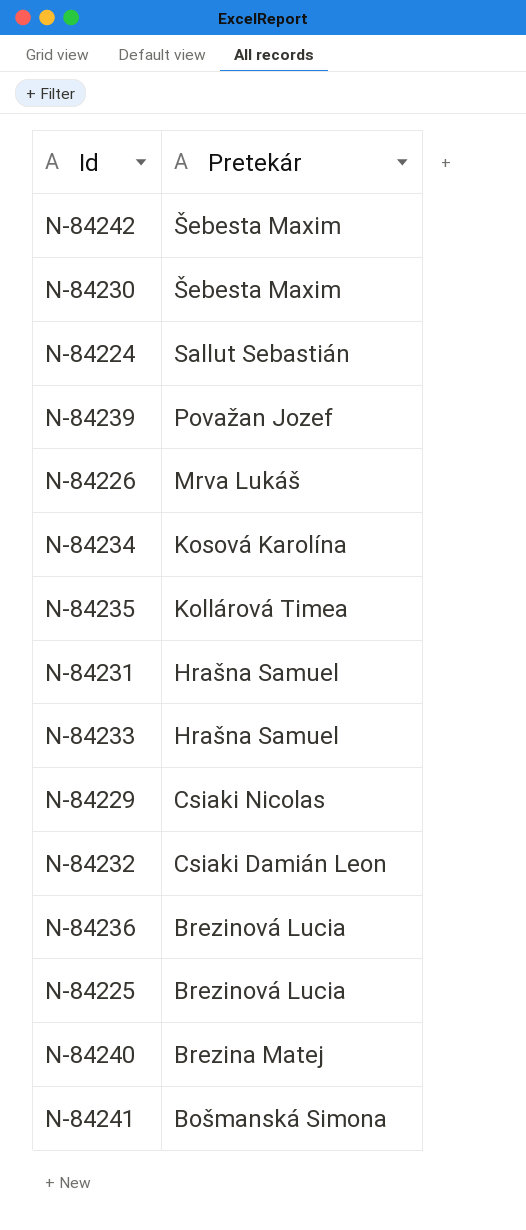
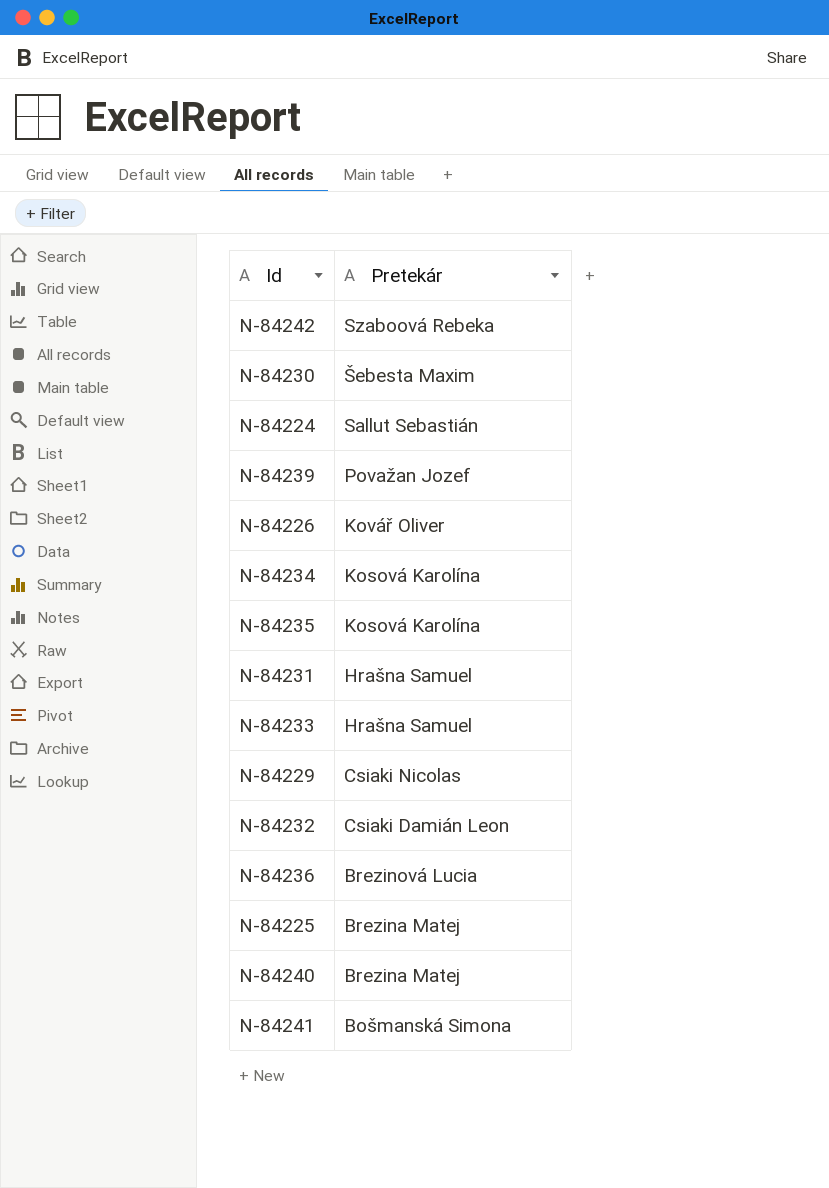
N-84242 | Pretekár: Šebesta Maxim -> Szaboová Rebeka
N-84226 | Pretekár: Mrva Lukáš -> Kovář Oliver
N-84235 | Pretekár: Kollárová Timea -> Kosová Karolína
N-84225 | Pretekár: Brezinová Lucia -> Brezina Matej

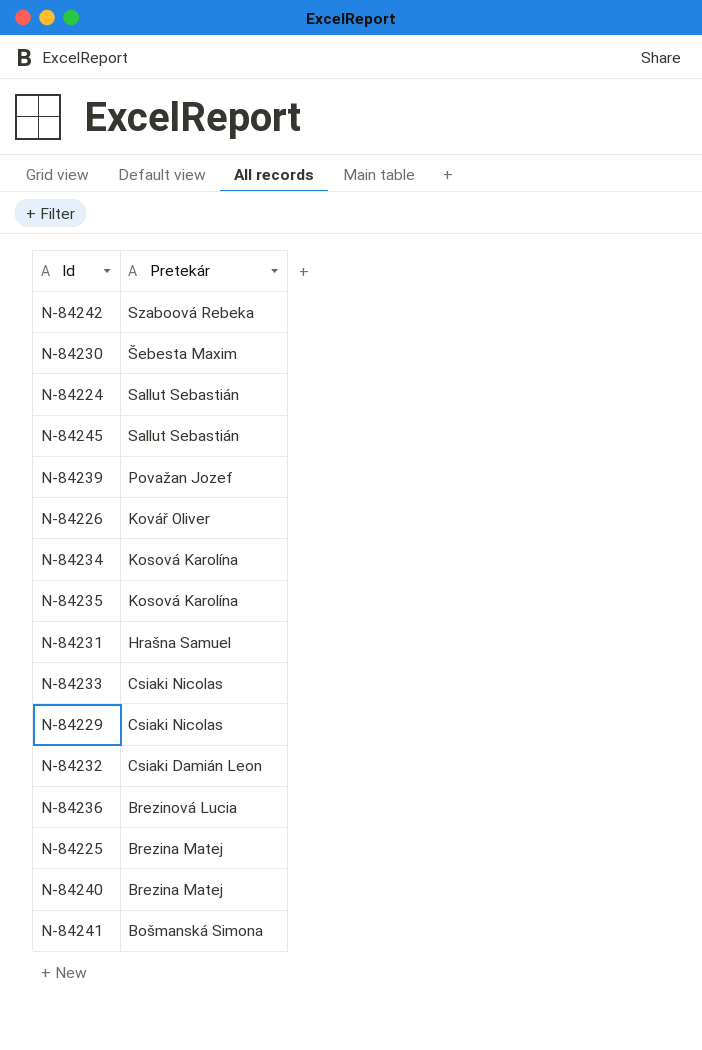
row N-84245: none -> Sallut Sebastián
N-84233 | Pretekár: Hrašna Samuel -> Csiaki Nicolas

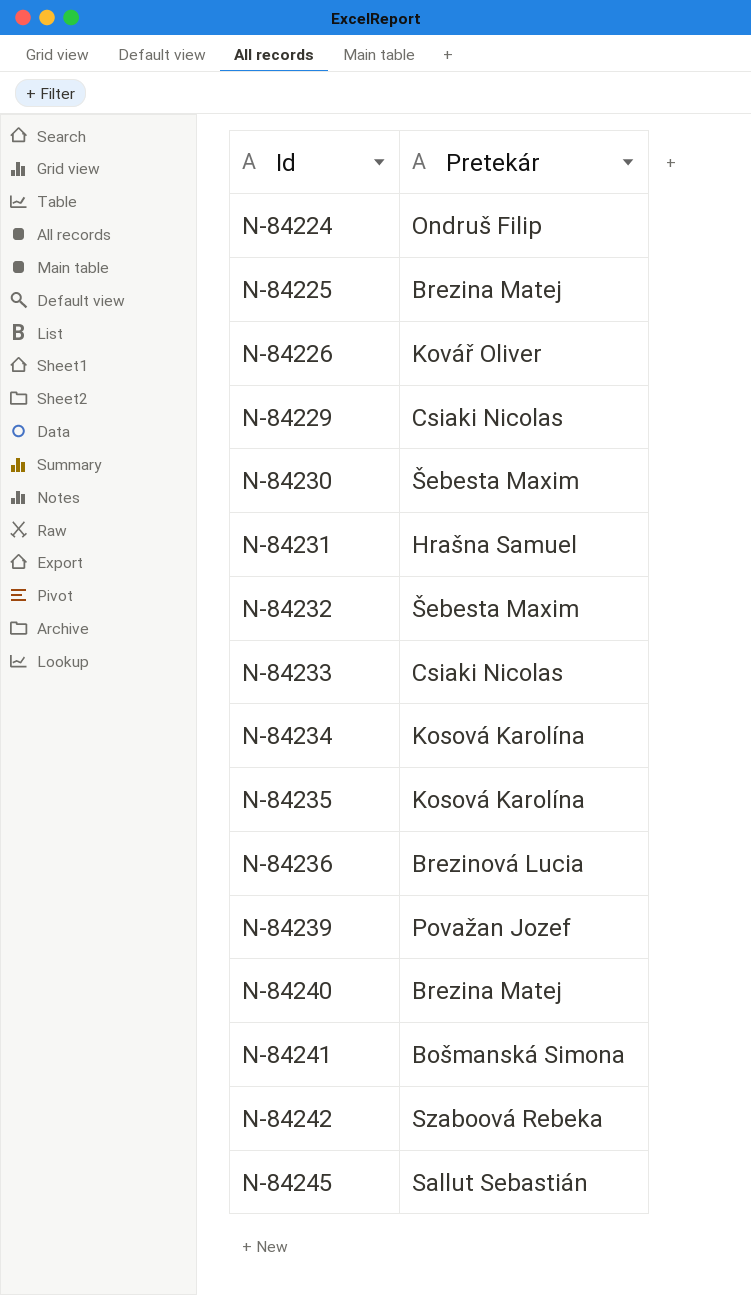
row order: Pretekár descending -> Id ascending
N-84224 | Pretekár: Sallut Sebastián -> Ondruš Filip
N-84232 | Pretekár: Csiaki Damián Leon -> Šebesta Maxim

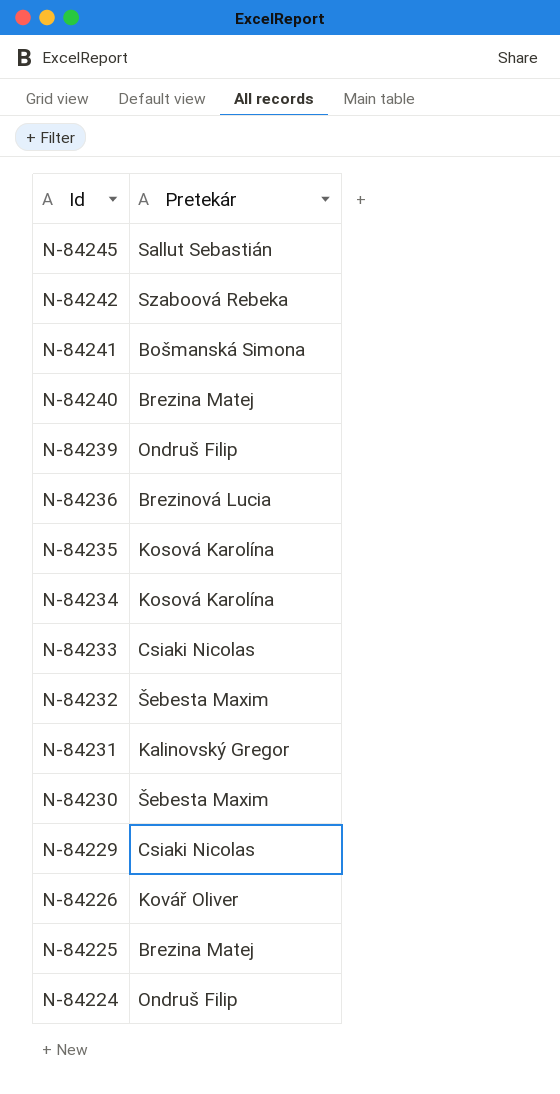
row order: Id ascending -> Id descending
N-84239 | Pretekár: Považan Jozef -> Ondruš Filip
N-84231 | Pretekár: Hrašna Samuel -> Kalinovský Gregor

